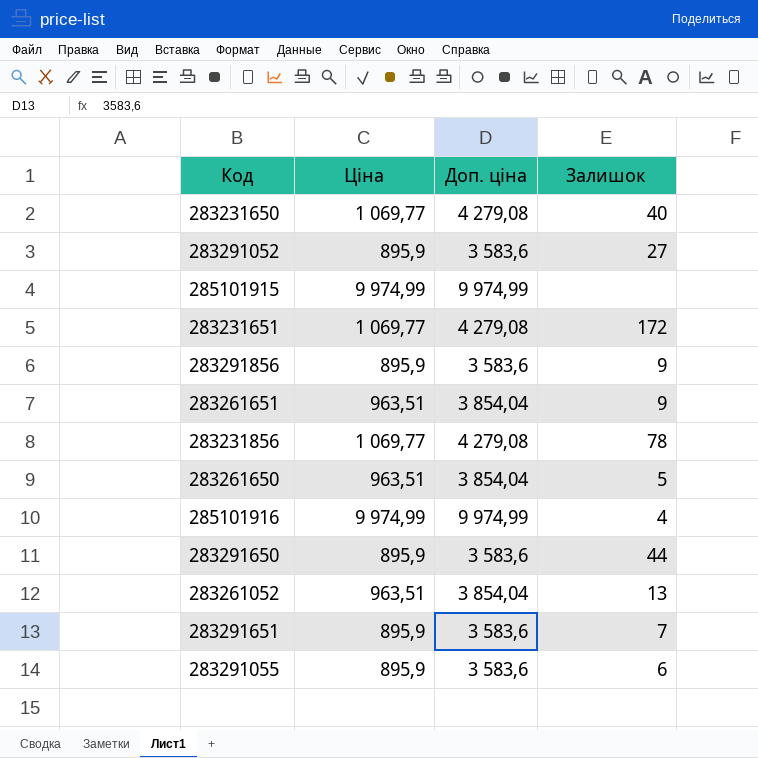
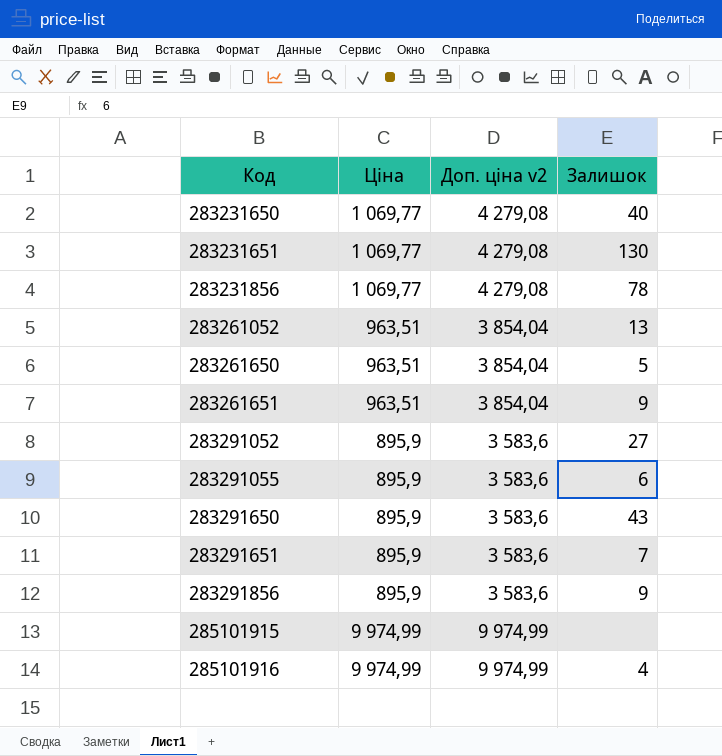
row order: none -> Код ascending
column name: Доп. ціна -> Доп. ціна v2
283231651 | Залишок: 172 -> 130
283291650 | Залишок: 44 -> 43

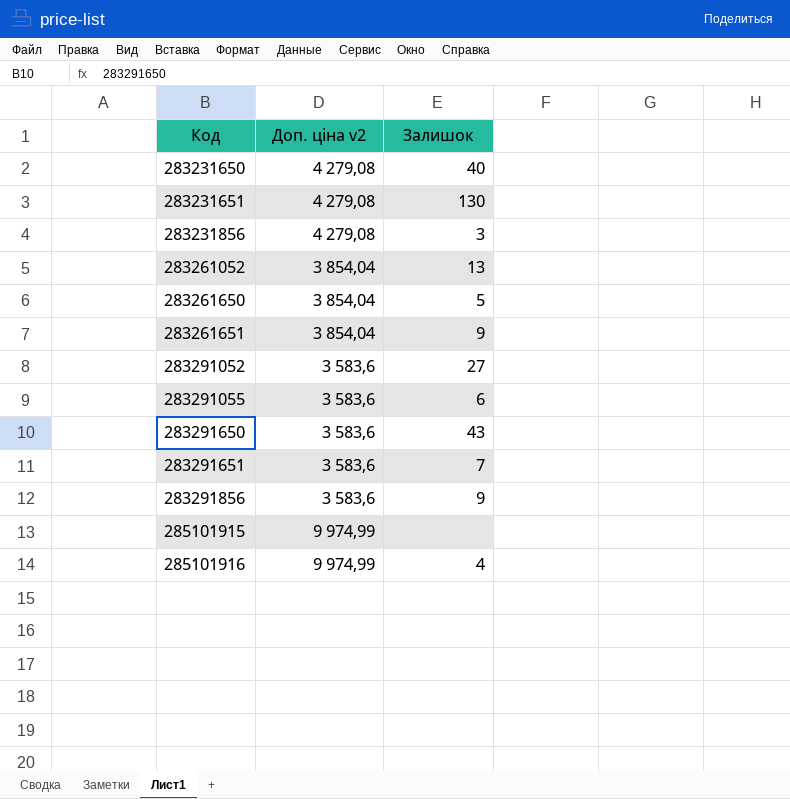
column Ціна | position: 2 -> none
283231856 | Залишок: 78 -> 3

